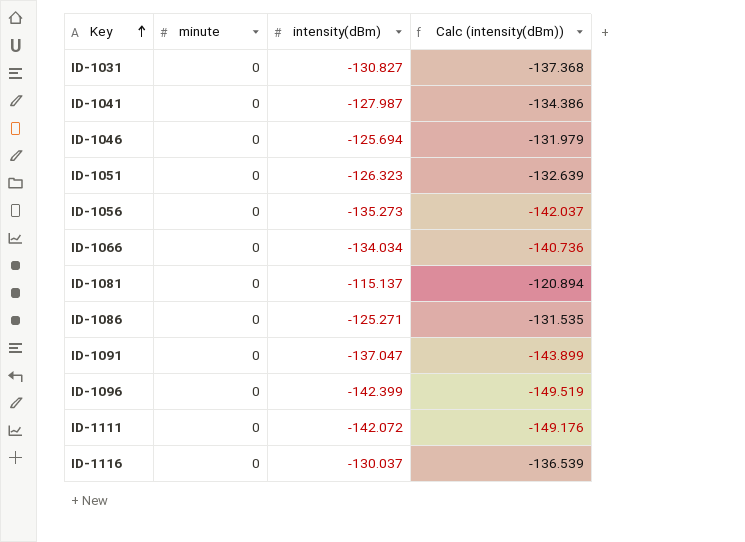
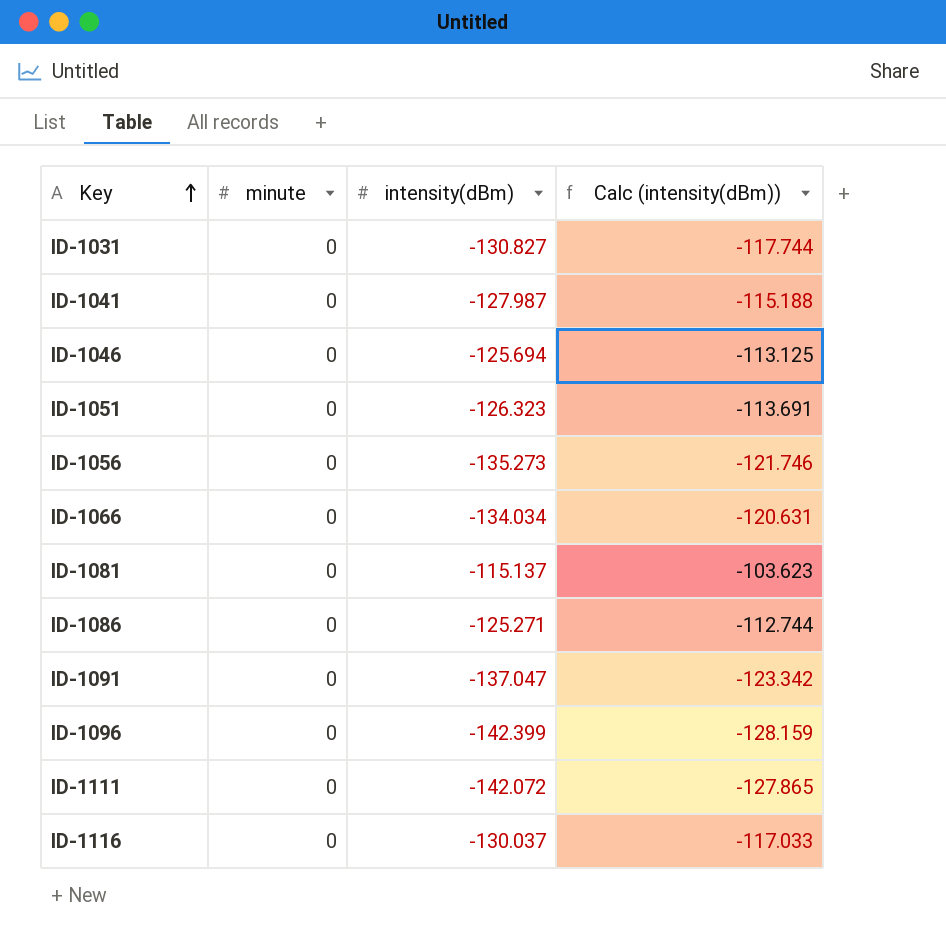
column Calc (intensity(dBm)) | formula: [intensity(dBm)] * 1.05 -> [intensity(dBm)] * 0.9

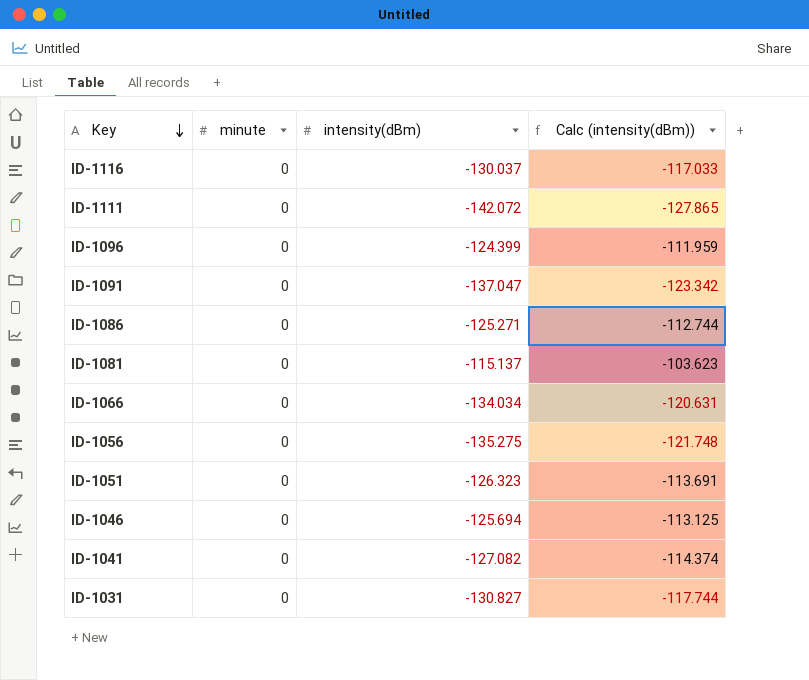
row order: Key ascending -> Key descending
ID-1096 | intensity(dBm): -142.399 -> -124.399
ID-1096 | Calc (intensity(dBm)): -128.159 -> -111.959
ID-1056 | intensity(dBm): -135.273 -> -135.275
ID-1056 | Calc (intensity(dBm)): -121.746 -> -121.748
ID-1041 | intensity(dBm): -127.987 -> -127.082
ID-1041 | Calc (intensity(dBm)): -115.188 -> -114.374

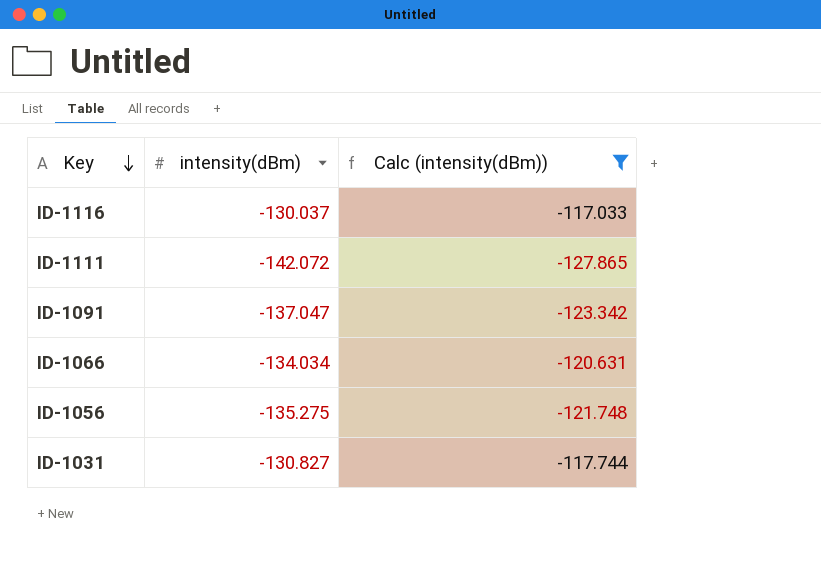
filter: none -> Calc (intensity(dBm)) <= -117.033
column minute | position: 2 -> none

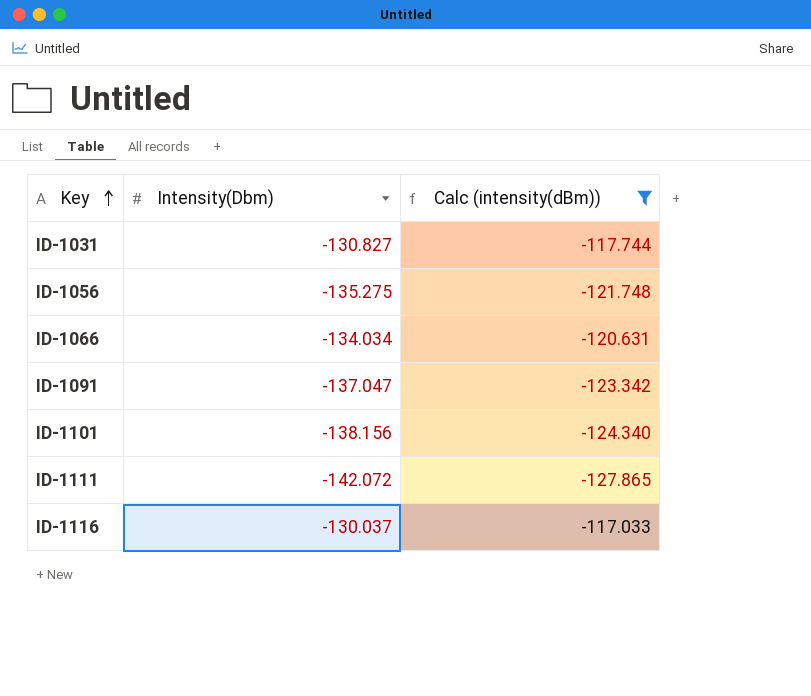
row order: Key descending -> Key ascending
column name: intensity(dBm) -> Intensity(Dbm)
row ID-1101: none -> -138.156 | -124.340

